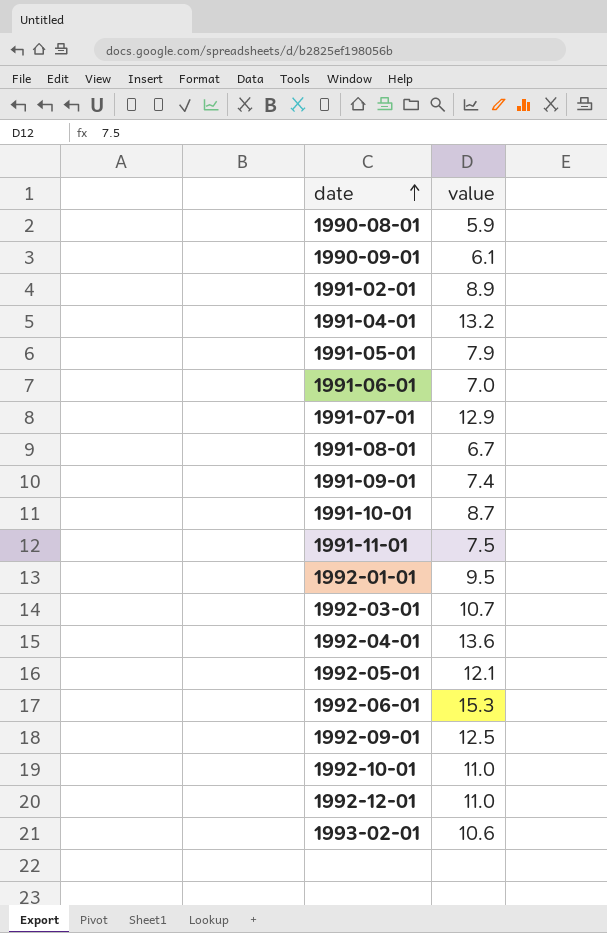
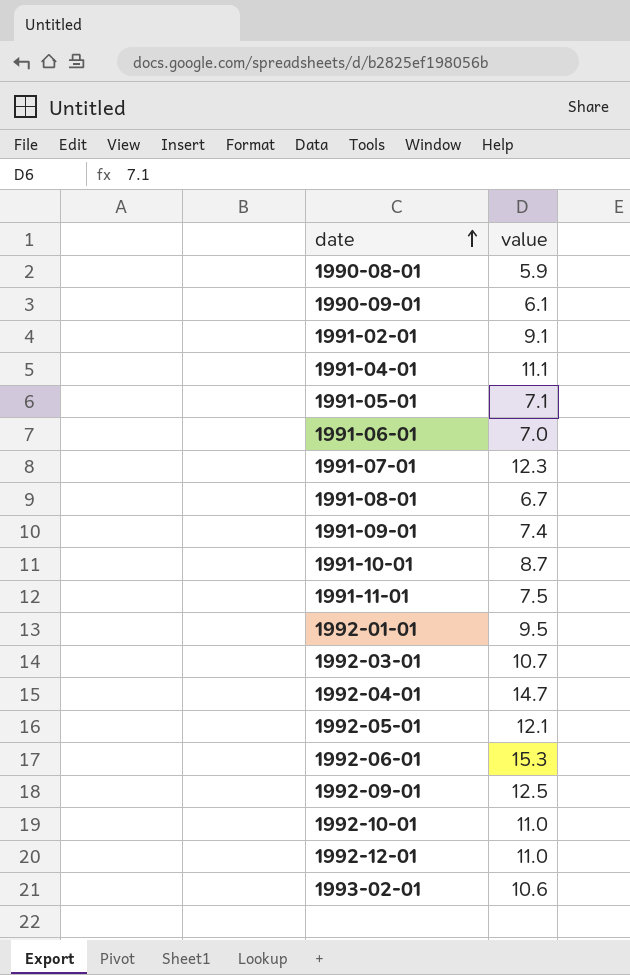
1991-02-01 | value: 8.9 -> 9.1
1991-04-01 | value: 13.2 -> 11.1
1991-05-01 | value: 7.9 -> 7.1
1991-07-01 | value: 12.9 -> 12.3
1992-04-01 | value: 13.6 -> 14.7

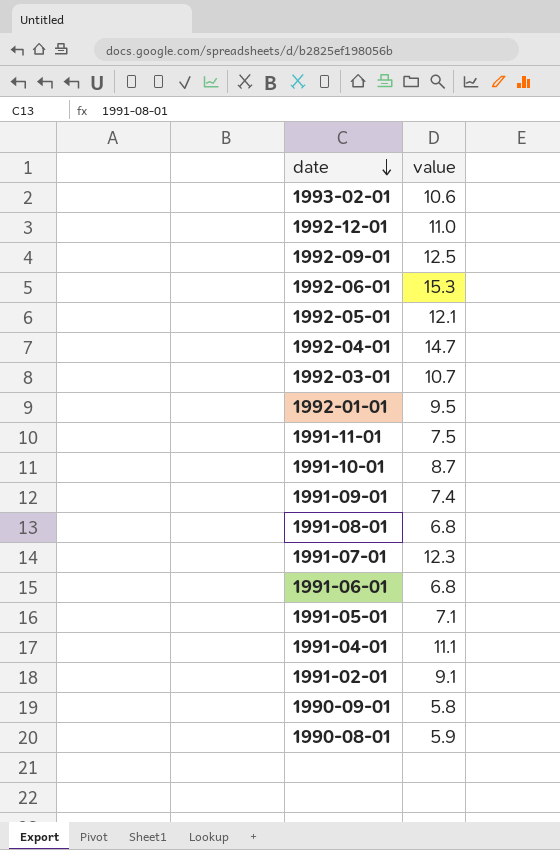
row order: date ascending -> date descending
row 1992-10-01: 11.0 -> none
1991-08-01 | value: 6.7 -> 6.8
1991-06-01 | value: 7.0 -> 6.8
1990-09-01 | value: 6.1 -> 5.8

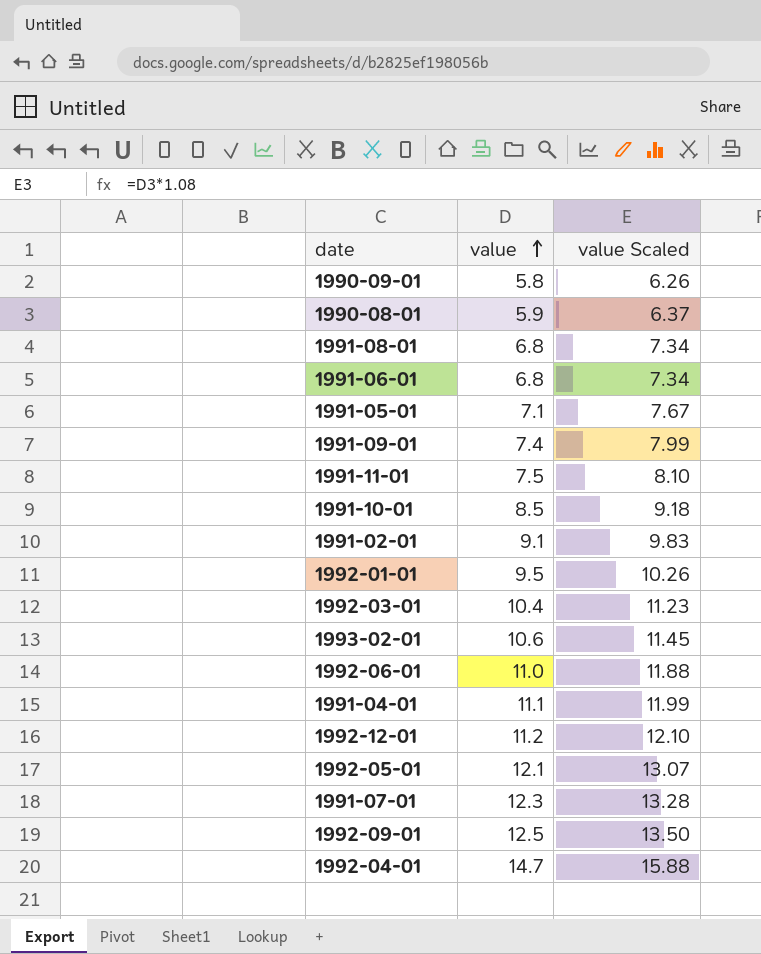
row order: date descending -> value ascending
column value Scaled | formula: none -> [value] * 1.08
1991-10-01 | value: 8.7 -> 8.5
1992-03-01 | value: 10.7 -> 10.4
1992-06-01 | value: 15.3 -> 11.0
1992-12-01 | value: 11.0 -> 11.2

